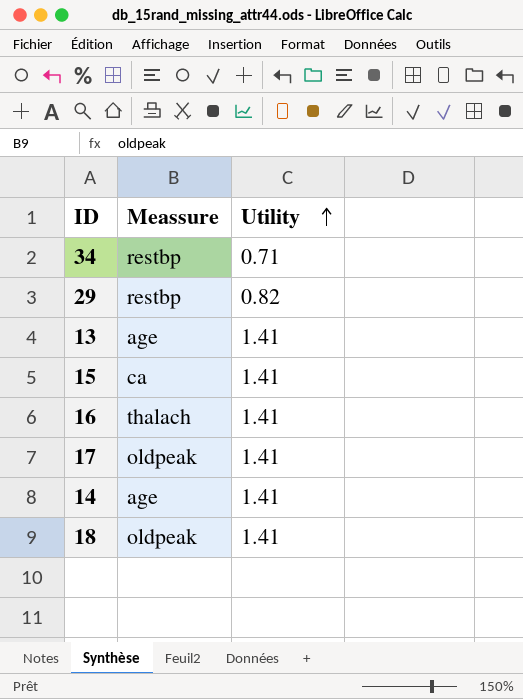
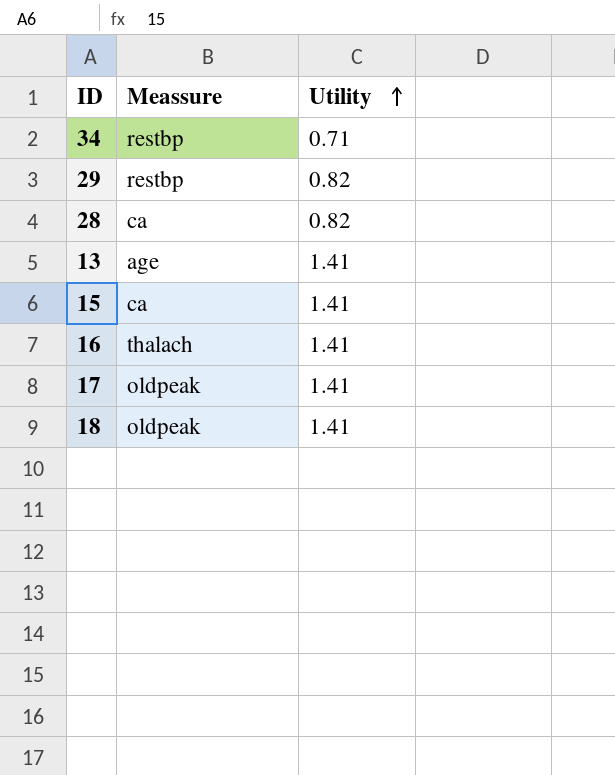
row 14: age | 1.41 -> none
row 28: none -> ca | 0.82

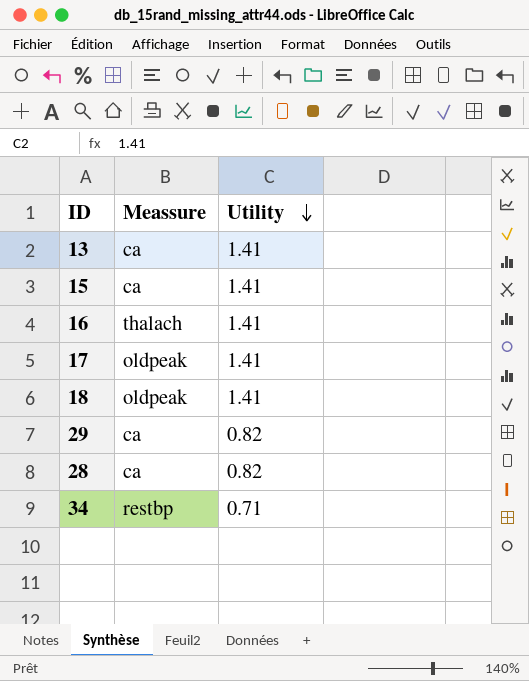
row order: Utility ascending -> Utility descending
13 | Meassure: age -> ca
29 | Meassure: restbp -> ca

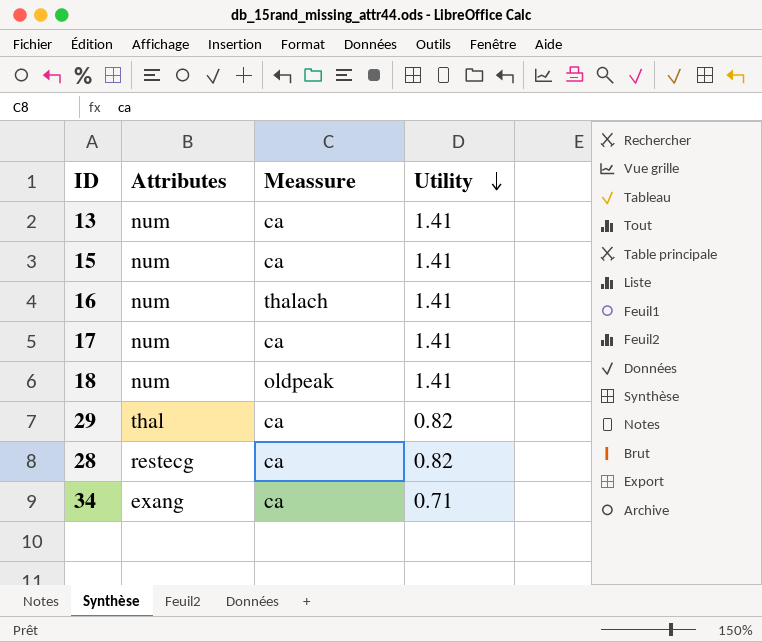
column Attributes | position: none -> 2
17 | Meassure: oldpeak -> ca
34 | Meassure: restbp -> ca

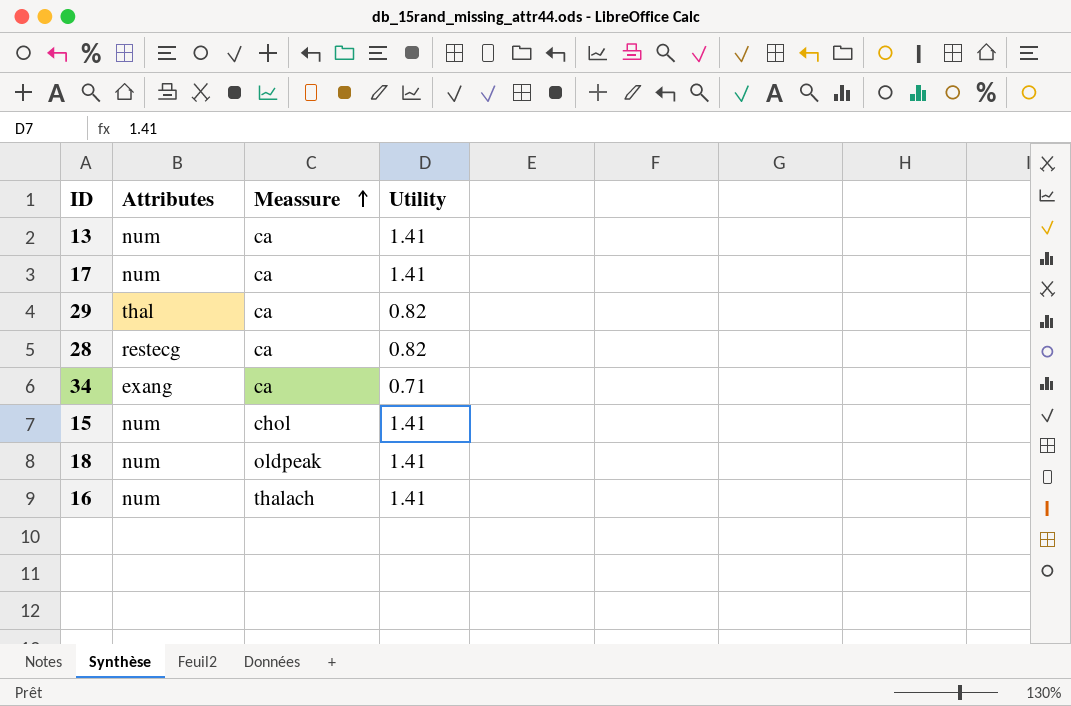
row order: Utility descending -> Meassure ascending
15 | Meassure: ca -> chol

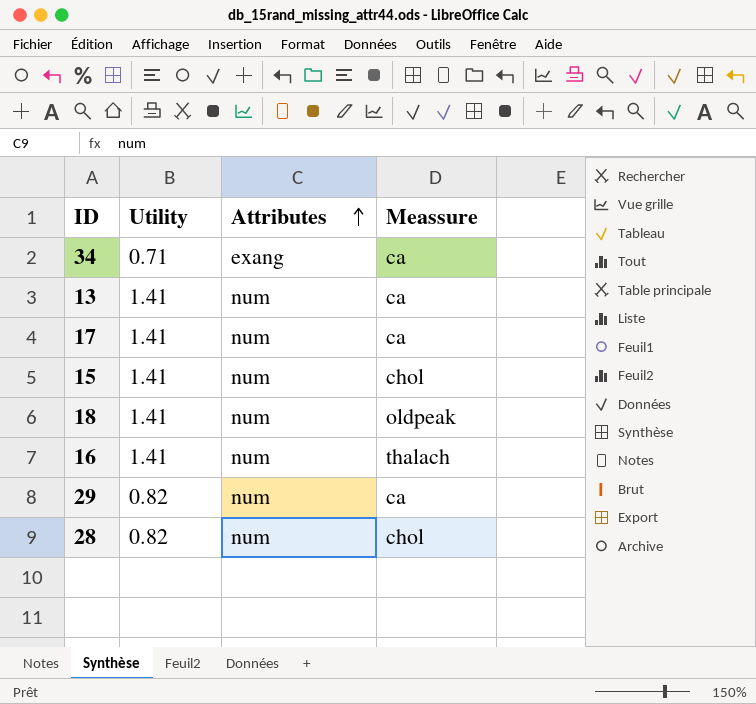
row order: Meassure ascending -> Attributes ascending
column Utility | position: 4 -> 2
29 | Attributes: thal -> num
28 | Attributes: restecg -> num
28 | Meassure: ca -> chol

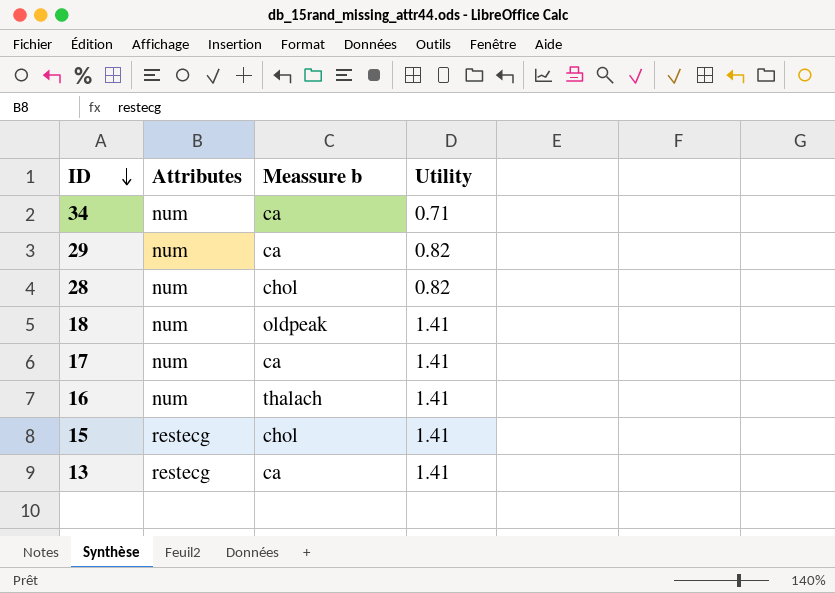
row order: Attributes ascending -> ID descending
column name: Meassure -> Meassure b
column Utility | position: 2 -> 4
34 | Attributes: exang -> num
15 | Attributes: num -> restecg
13 | Attributes: num -> restecg

